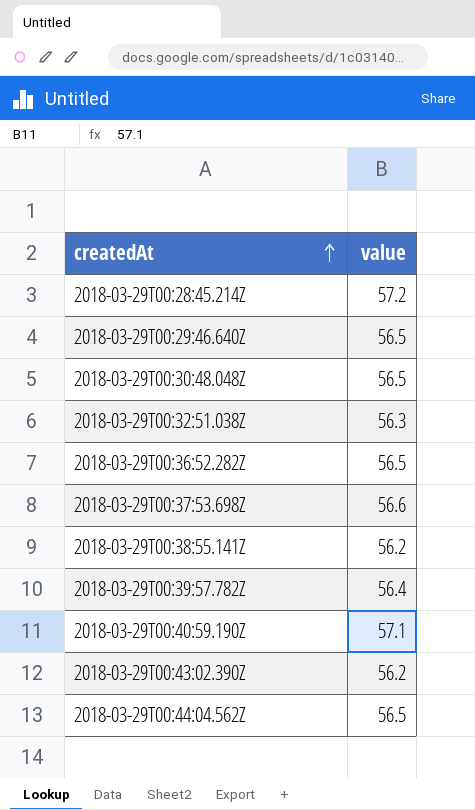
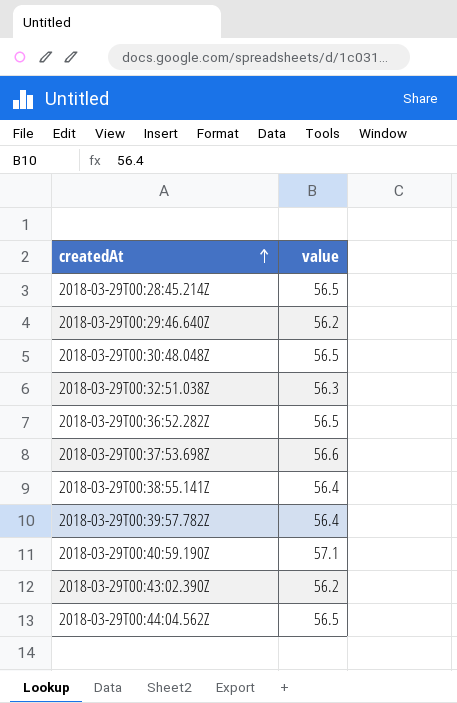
2018-03-29T00:28:45.214Z | value: 57.2 -> 56.5
2018-03-29T00:29:46.640Z | value: 56.5 -> 56.2
2018-03-29T00:38:55.141Z | value: 56.2 -> 56.4

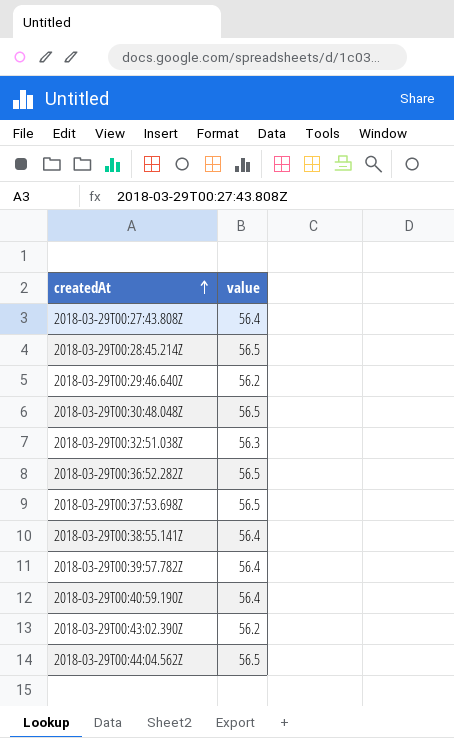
row 2018-03-29T00:27:43.808Z: none -> 56.4
2018-03-29T00:37:53.698Z | value: 56.6 -> 56.5
2018-03-29T00:40:59.190Z | value: 57.1 -> 56.4

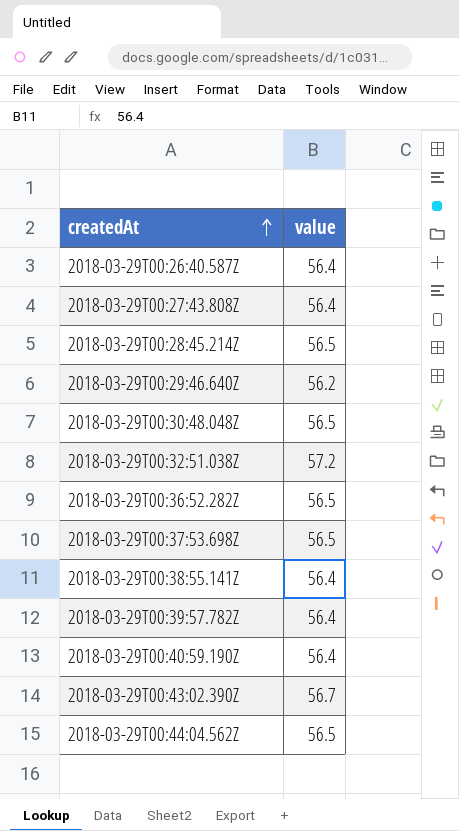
row 2018-03-29T00:26:40.587Z: none -> 56.4
2018-03-29T00:32:51.038Z | value: 56.3 -> 57.2
2018-03-29T00:43:02.390Z | value: 56.2 -> 56.7

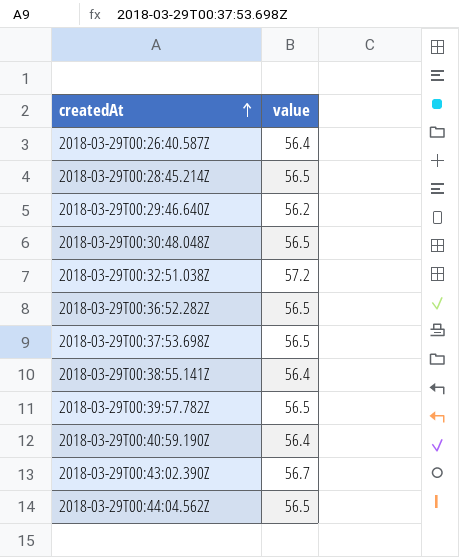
row 2018-03-29T00:27:43.808Z: 56.4 -> none
2018-03-29T00:39:57.782Z | value: 56.4 -> 56.5

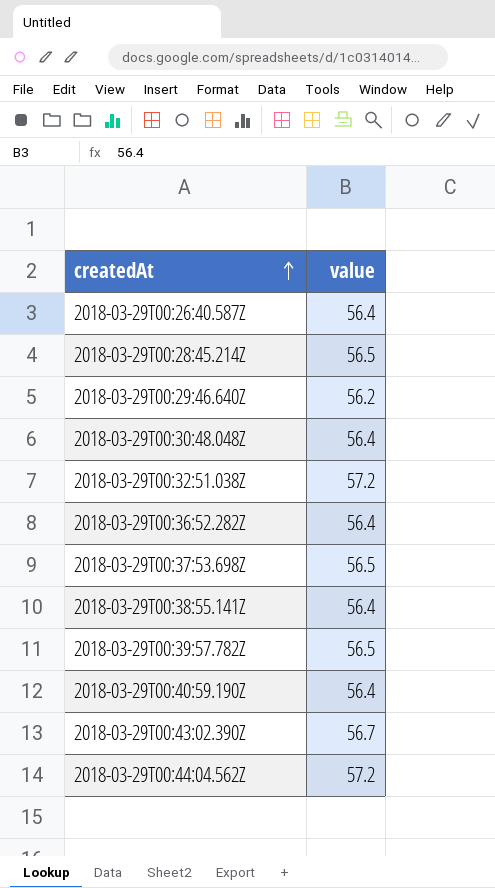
2018-03-29T00:30:48.048Z | value: 56.5 -> 56.4
2018-03-29T00:36:52.282Z | value: 56.5 -> 56.4
2018-03-29T00:44:04.562Z | value: 56.5 -> 57.2

